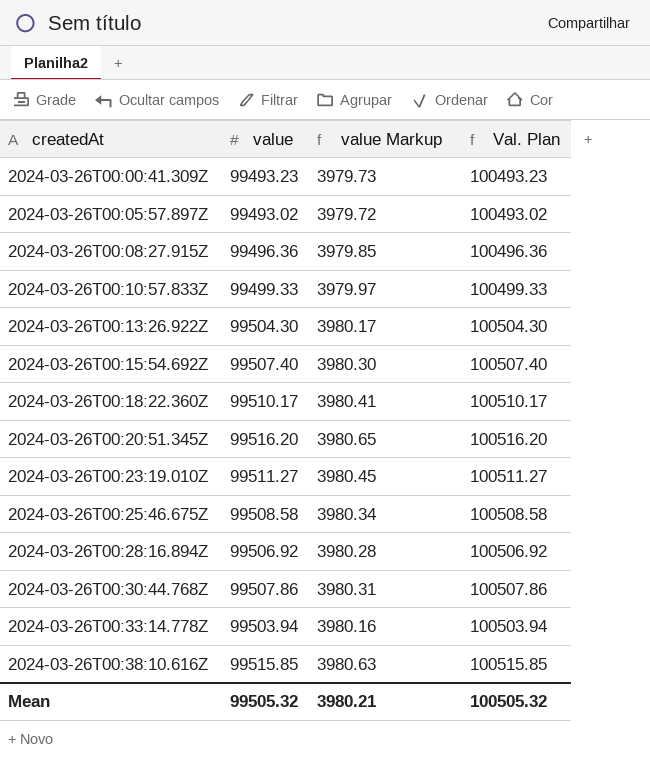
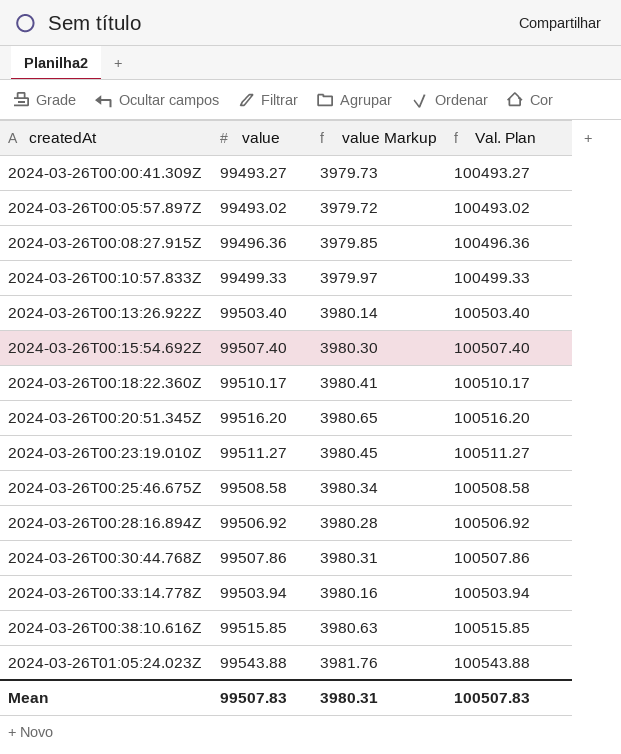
2024-03-26T00:00:41.309Z | value: 99493.23 -> 99493.27
2024-03-26T00:00:41.309Z | Val. Plan: 100493.23 -> 100493.27
2024-03-26T00:13:26.922Z | value: 99504.30 -> 99503.40
2024-03-26T00:13:26.922Z | value Markup: 3980.17 -> 3980.14
2024-03-26T00:13:26.922Z | Val. Plan: 100504.30 -> 100503.40
row 2024-03-26T01:05:24.023Z: none -> 99543.88 | 3981.76 | 100543.88
Mean | value: 99505.32 -> 99507.83
Mean | value Markup: 3980.21 -> 3980.31
Mean | Val. Plan: 100505.32 -> 100507.83

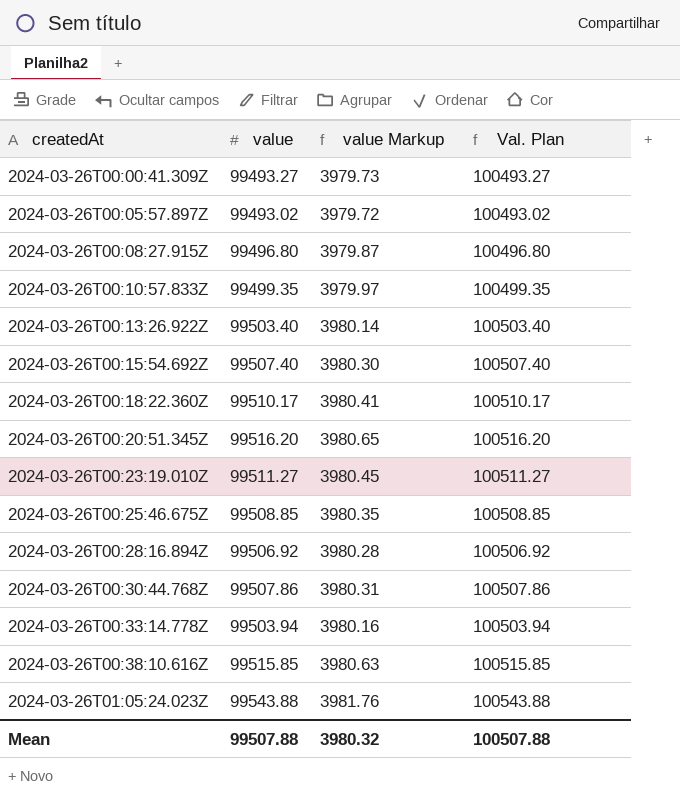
2024-03-26T00:08:27.915Z | value: 99496.36 -> 99496.80
2024-03-26T00:08:27.915Z | value Markup: 3979.85 -> 3979.87
2024-03-26T00:08:27.915Z | Val. Plan: 100496.36 -> 100496.80
2024-03-26T00:10:57.833Z | value: 99499.33 -> 99499.35
2024-03-26T00:10:57.833Z | Val. Plan: 100499.33 -> 100499.35
2024-03-26T00:25:46.675Z | value: 99508.58 -> 99508.85
2024-03-26T00:25:46.675Z | value Markup: 3980.34 -> 3980.35
2024-03-26T00:25:46.675Z | Val. Plan: 100508.58 -> 100508.85
Mean | value: 99507.83 -> 99507.88
Mean | value Markup: 3980.31 -> 3980.32
Mean | Val. Plan: 100507.83 -> 100507.88

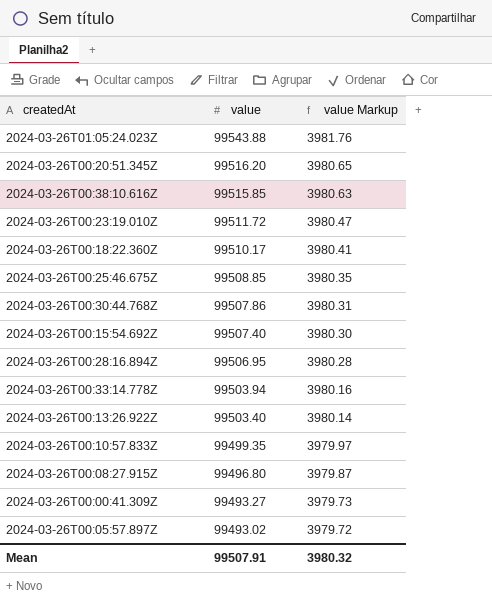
row order: createdAt ascending -> value descending
column Val. Plan | formula: [value] + 1000 -> none
2024-03-26T00:23:19.010Z | value: 99511.27 -> 99511.72
2024-03-26T00:23:19.010Z | value Markup: 3980.45 -> 3980.47
2024-03-26T00:28:16.894Z | value: 99506.92 -> 99506.95
Mean | value: 99507.88 -> 99507.91

